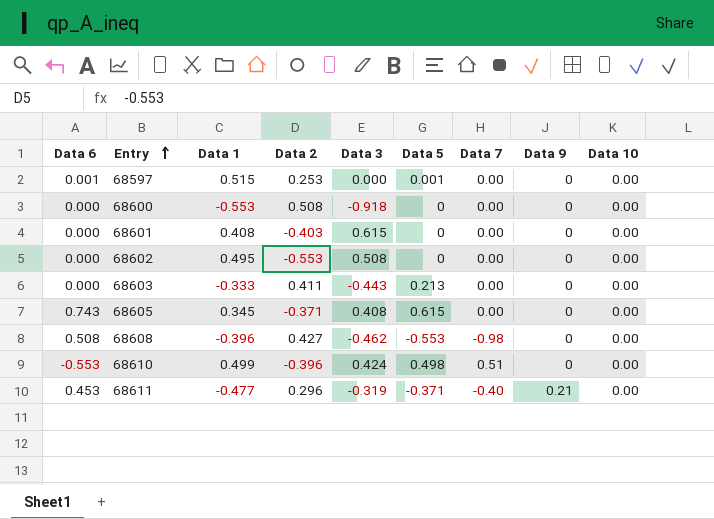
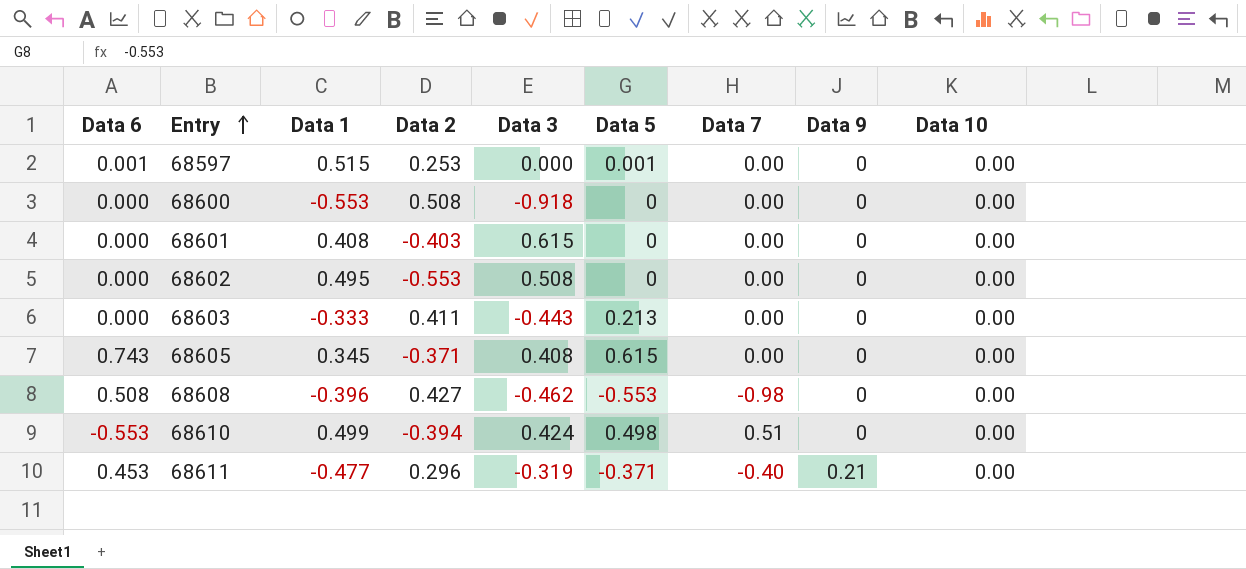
68610 | Data 2: -0.396 -> -0.394

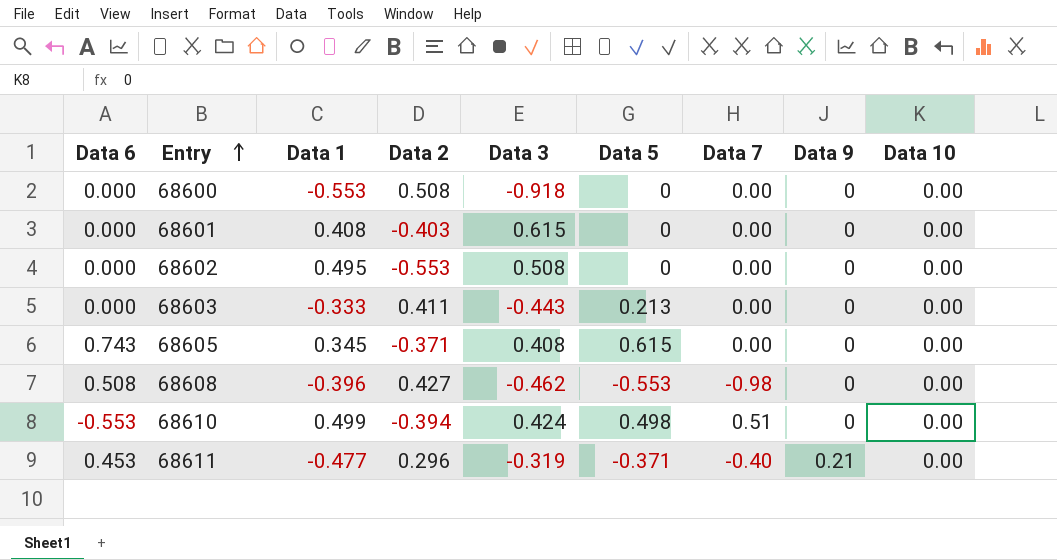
row 68597: 0.001 | 0.515 | 0.253 | 0.000 | 0.001 | 0.00 | 0 | 0.00 -> none

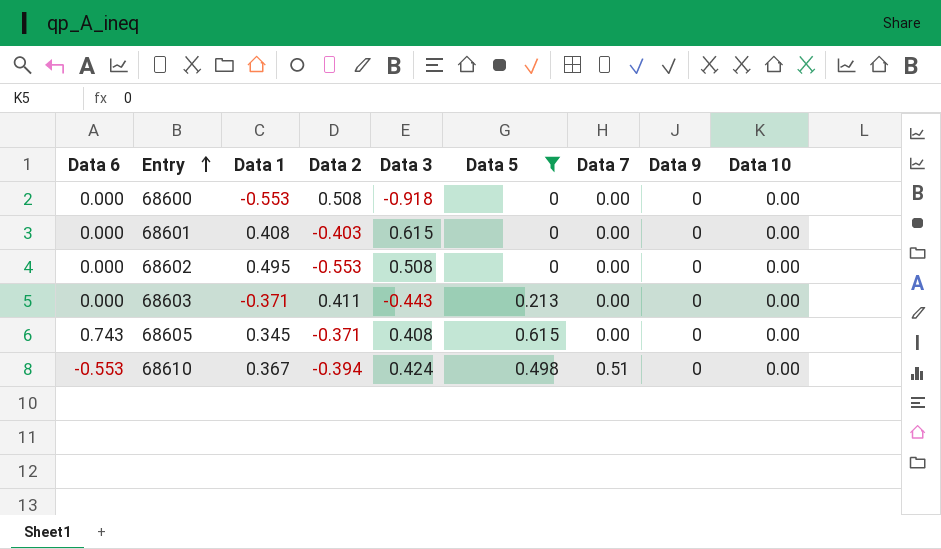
filter: none -> Data 5 >= 0
68603 | Data 1: -0.333 -> -0.371
68610 | Data 1: 0.499 -> 0.367

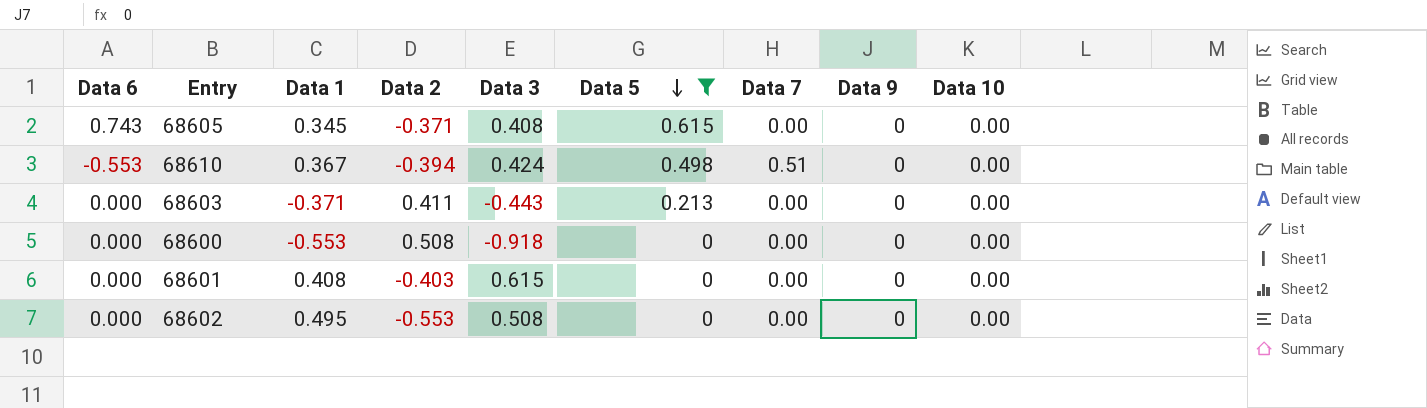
row order: Entry ascending -> Data 5 descending

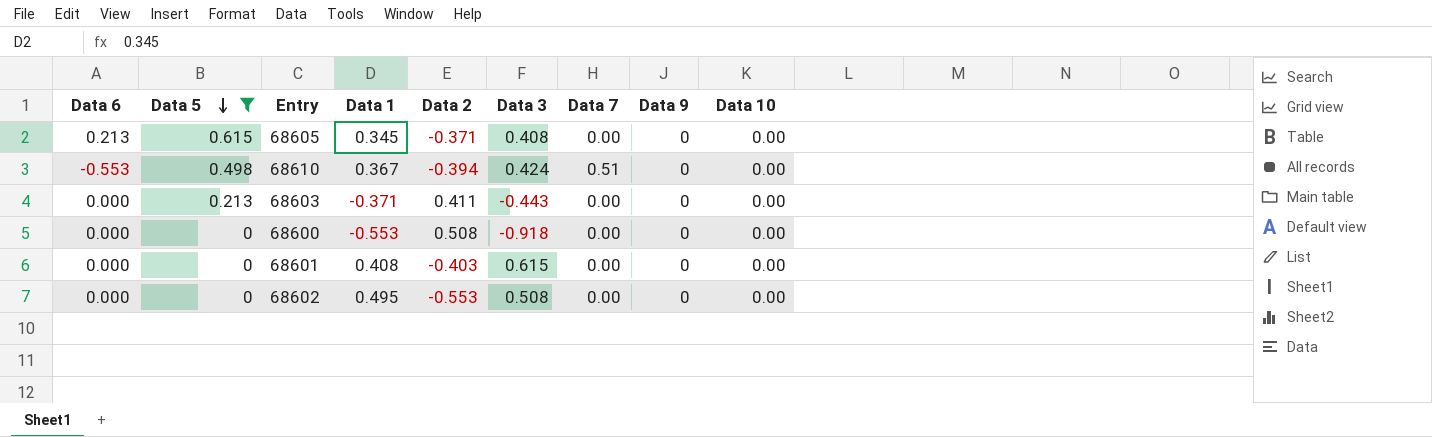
column Data 5 | position: 6 -> 2
68605 | Data 6: 0.743 -> 0.213

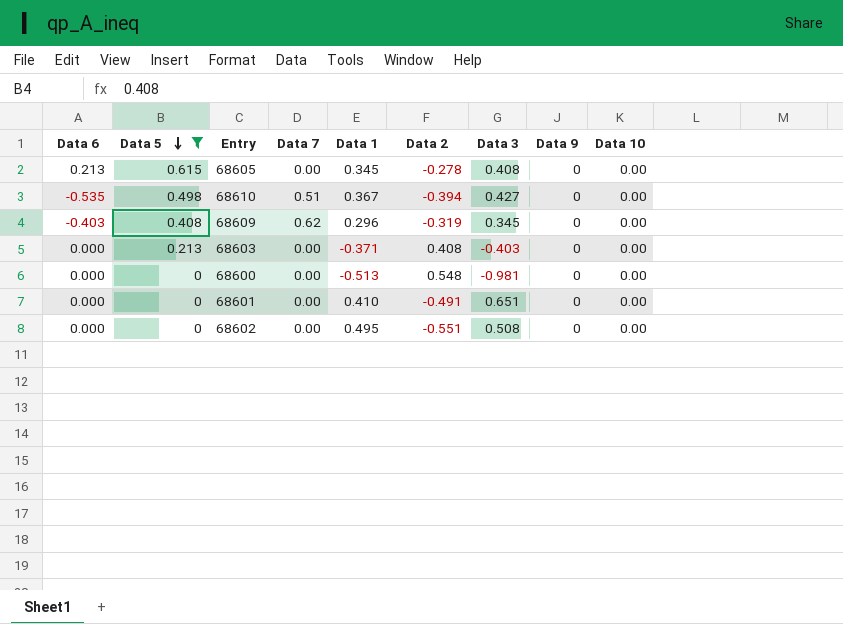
column Data 7 | position: 7 -> 4
68605 | Data 2: -0.371 -> -0.278
68610 | Data 6: -0.553 -> -0.535
68610 | Data 3: 0.424 -> 0.427
row 68609: none -> -0.403 | 0.408 | 0.62 | 0.296 | -0.319 | 0.345 | 0 | 0.00
68603 | Data 2: 0.411 -> 0.408
68603 | Data 3: -0.443 -> -0.403
68600 | Data 1: -0.553 -> -0.513
68600 | Data 2: 0.508 -> 0.548
68600 | Data 3: -0.918 -> -0.981
68601 | Data 1: 0.408 -> 0.410
68601 | Data 2: -0.403 -> -0.491
68601 | Data 3: 0.615 -> 0.651
68602 | Data 2: -0.553 -> -0.551

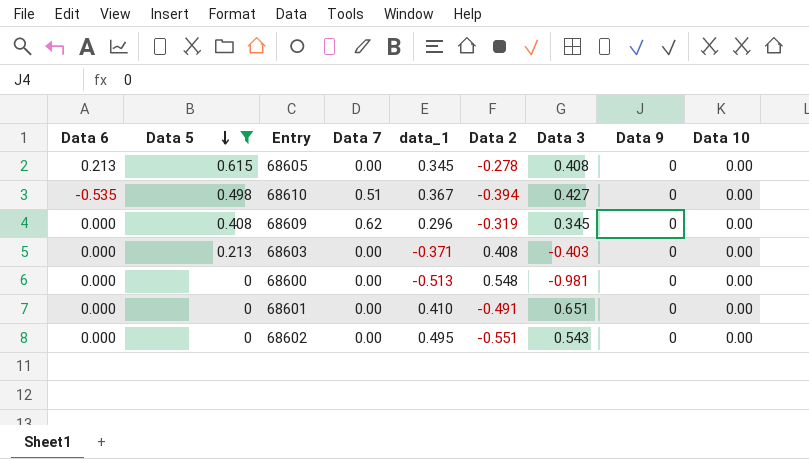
column name: Data 1 -> data_1
68609 | Data 6: -0.403 -> 0.000
68602 | Data 3: 0.508 -> 0.543

